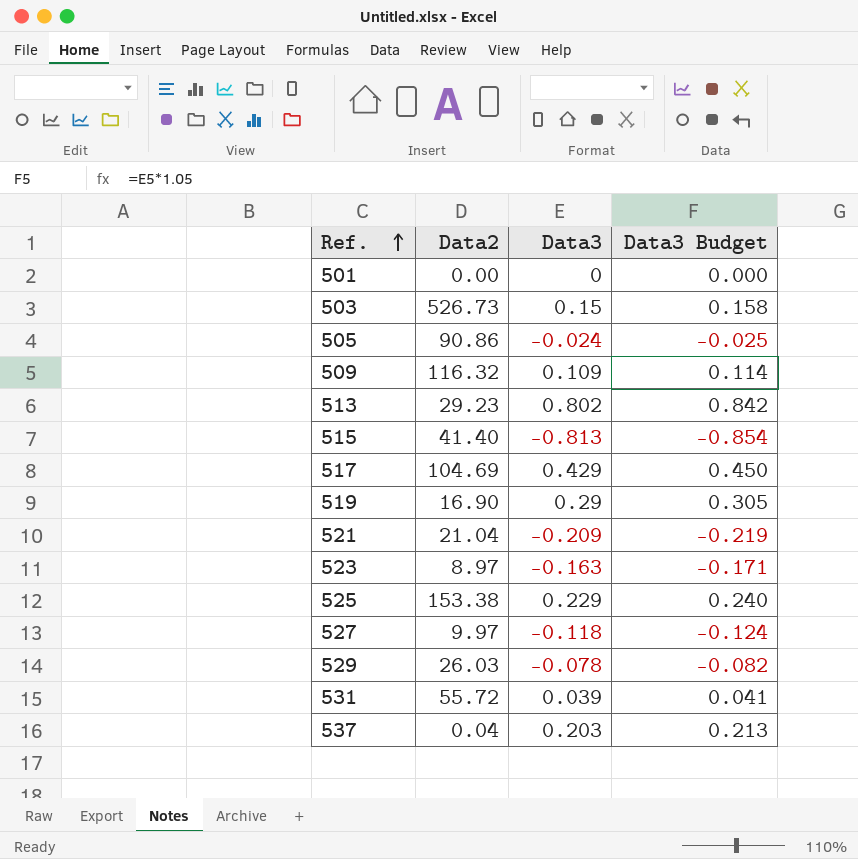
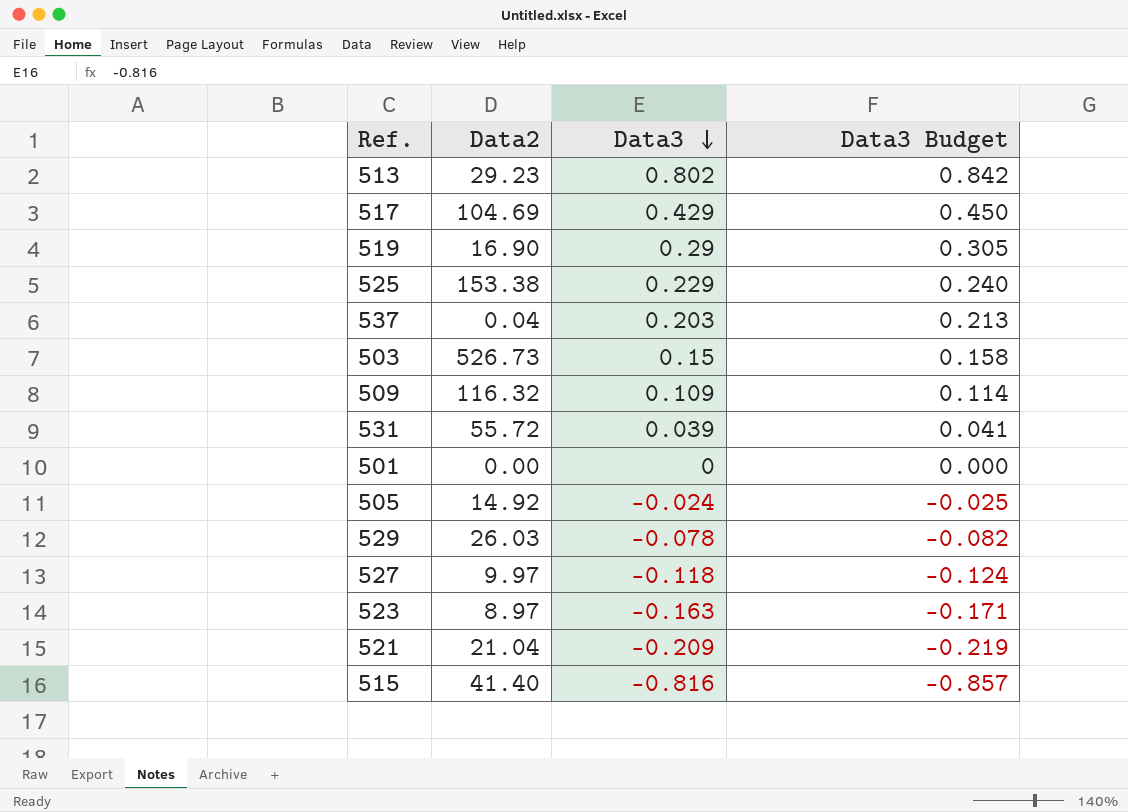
row order: Ref. ascending -> Data3 descending
505 | Data2: 90.86 -> 14.92
515 | Data3: -0.813 -> -0.816
515 | Data3 Budget: -0.854 -> -0.857

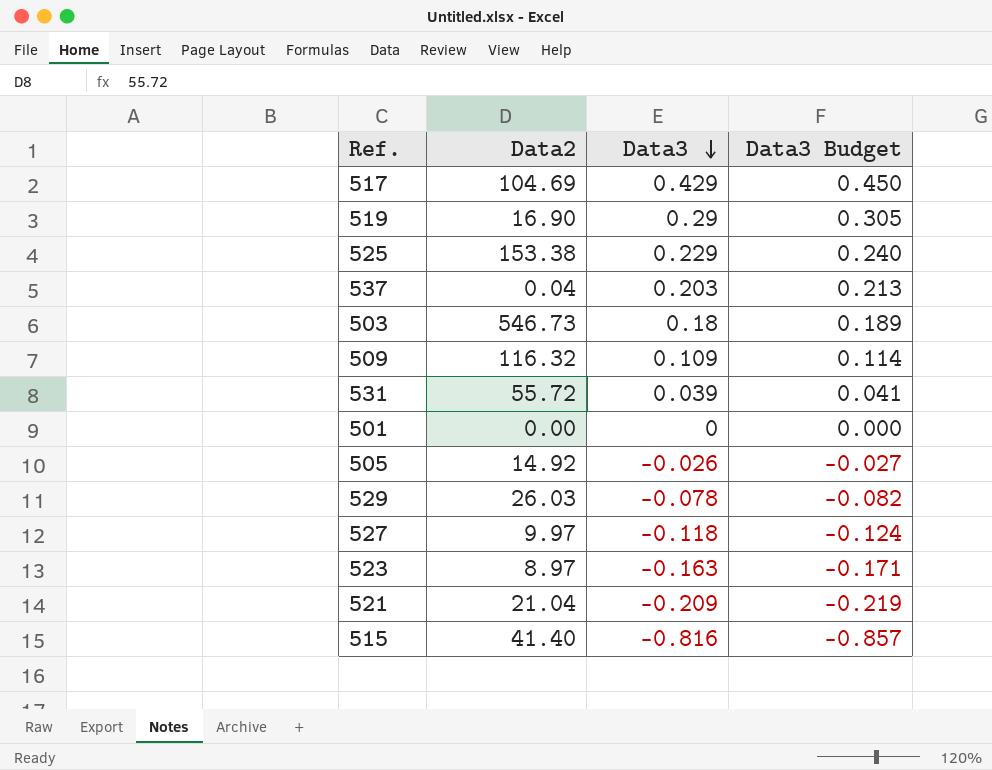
row 513: 29.23 | 0.802 | 0.842 -> none
503 | Data2: 526.73 -> 546.73
503 | Data3: 0.15 -> 0.18
503 | Data3 Budget: 0.158 -> 0.189
505 | Data3: -0.024 -> -0.026
505 | Data3 Budget: -0.025 -> -0.027

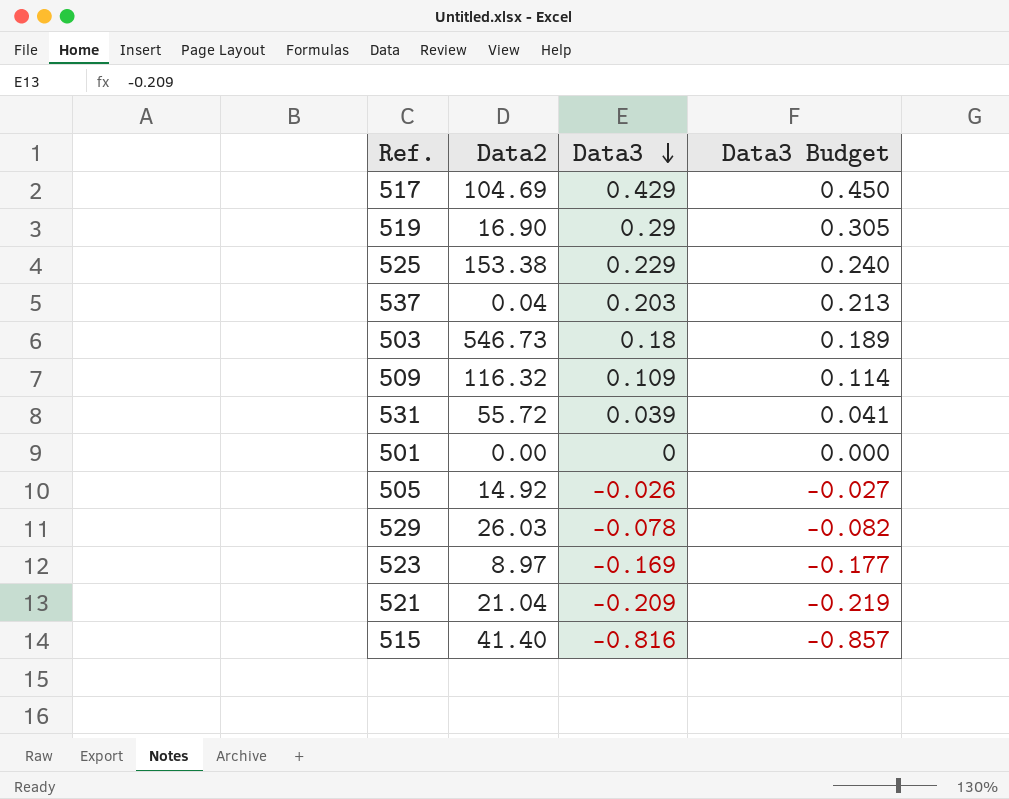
row 527: 9.97 | -0.118 | -0.124 -> none
523 | Data3: -0.163 -> -0.169
523 | Data3 Budget: -0.171 -> -0.177

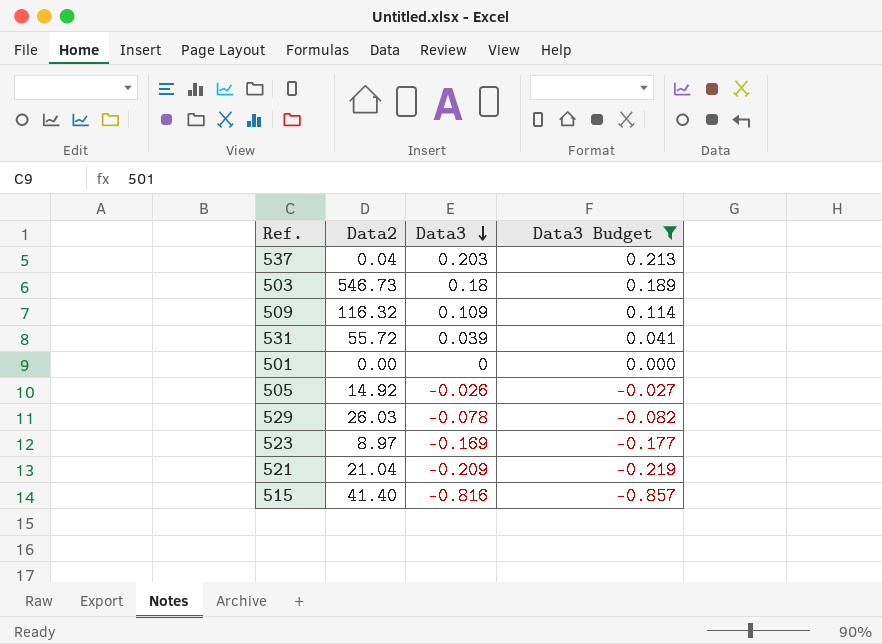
filter: none -> Data3 Budget <= 0.213

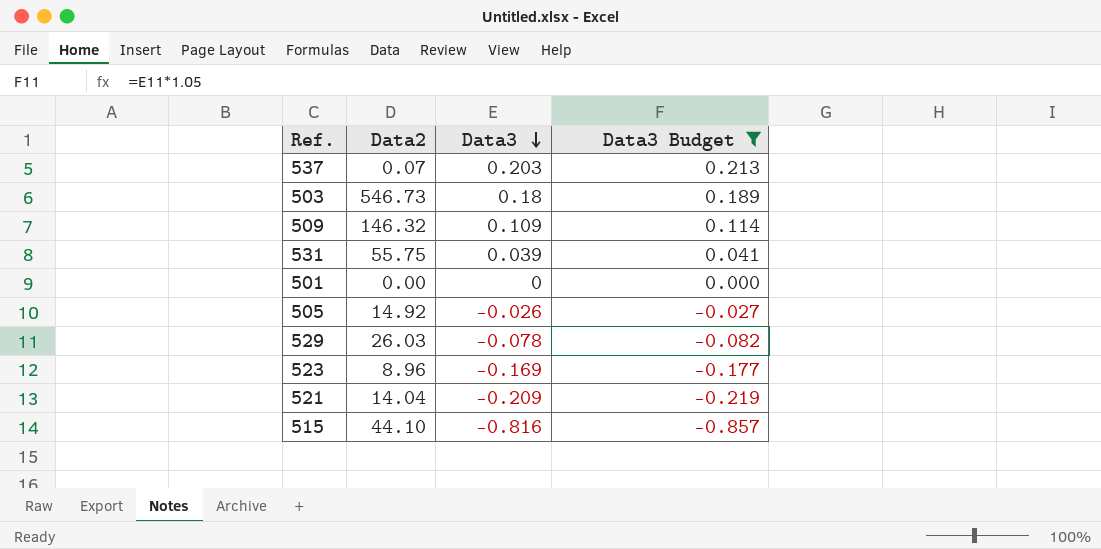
537 | Data2: 0.04 -> 0.07
509 | Data2: 116.32 -> 146.32
531 | Data2: 55.72 -> 55.75
523 | Data2: 8.97 -> 8.96
521 | Data2: 21.04 -> 14.04
515 | Data2: 41.40 -> 44.10

